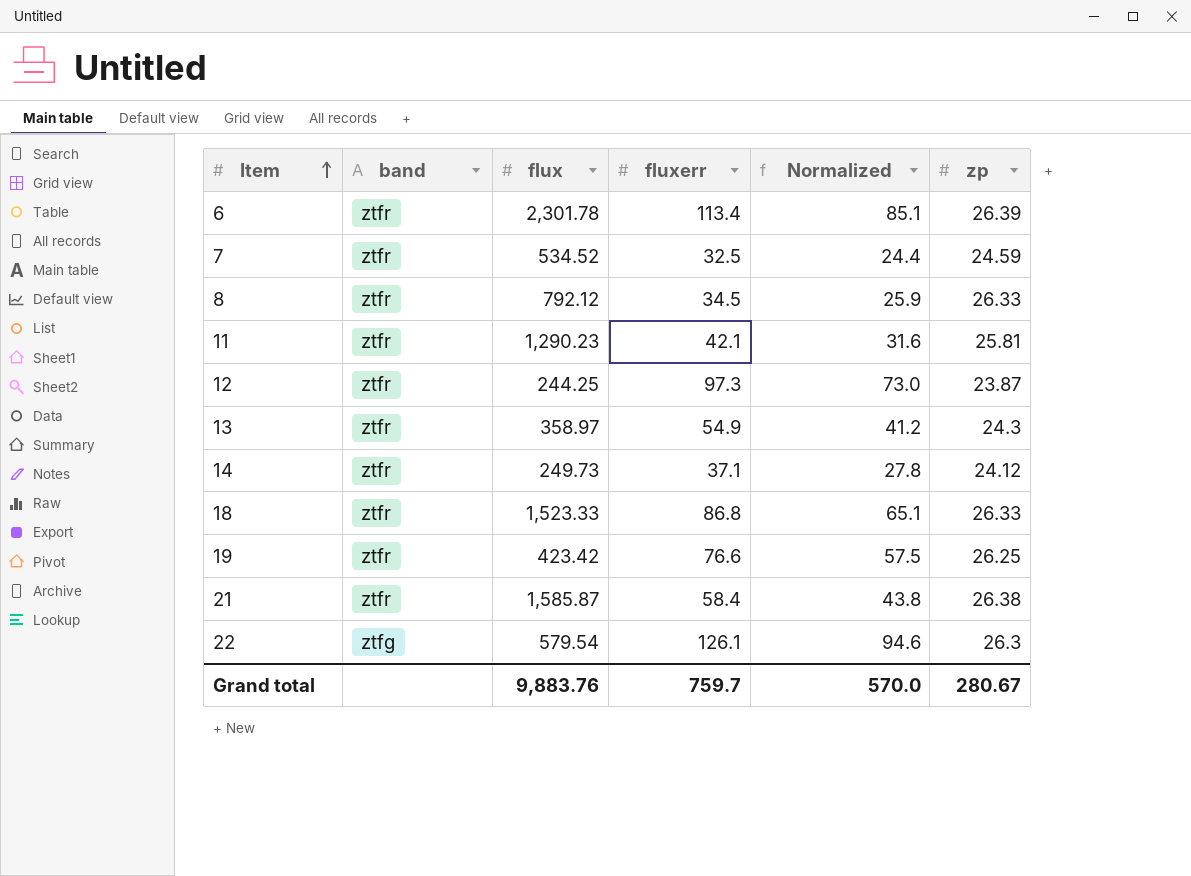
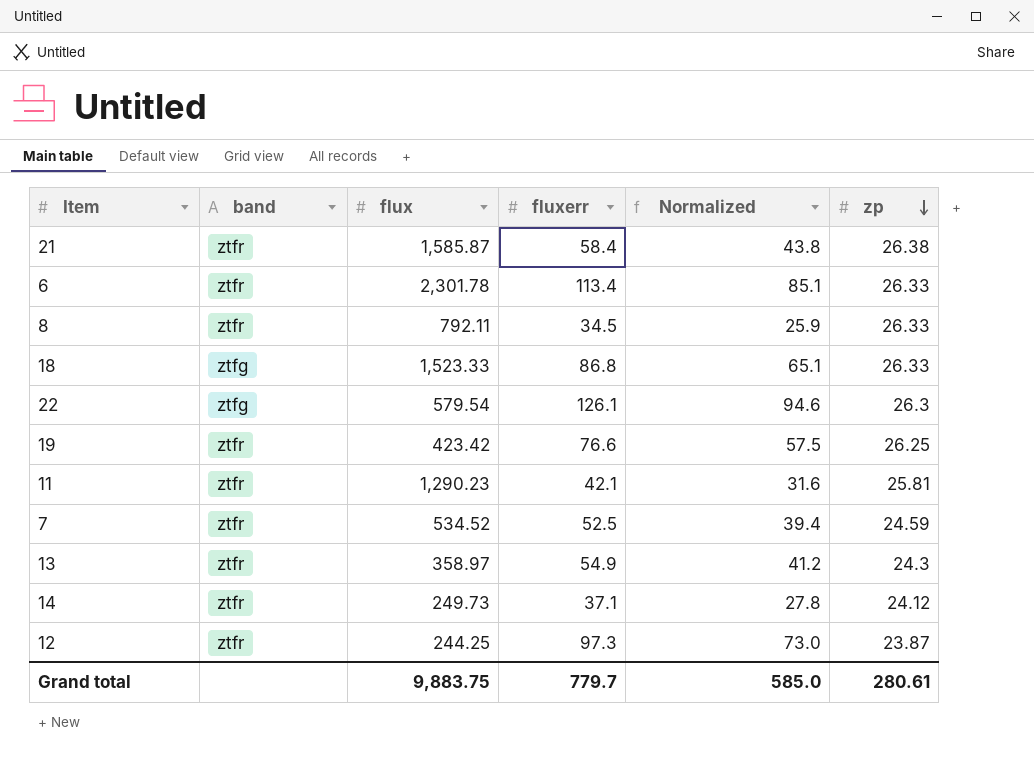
row order: Item ascending -> zp descending
6 | zp: 26.39 -> 26.33
8 | flux: 792.12 -> 792.11
18 | band: ztfr -> ztfg
7 | fluxerr: 32.5 -> 52.5
7 | Normalized: 24.4 -> 39.4
Grand total | flux: 9,883.76 -> 9,883.75
Grand total | fluxerr: 759.7 -> 779.7
Grand total | Normalized: 570.0 -> 585.0
Grand total | zp: 280.67 -> 280.61

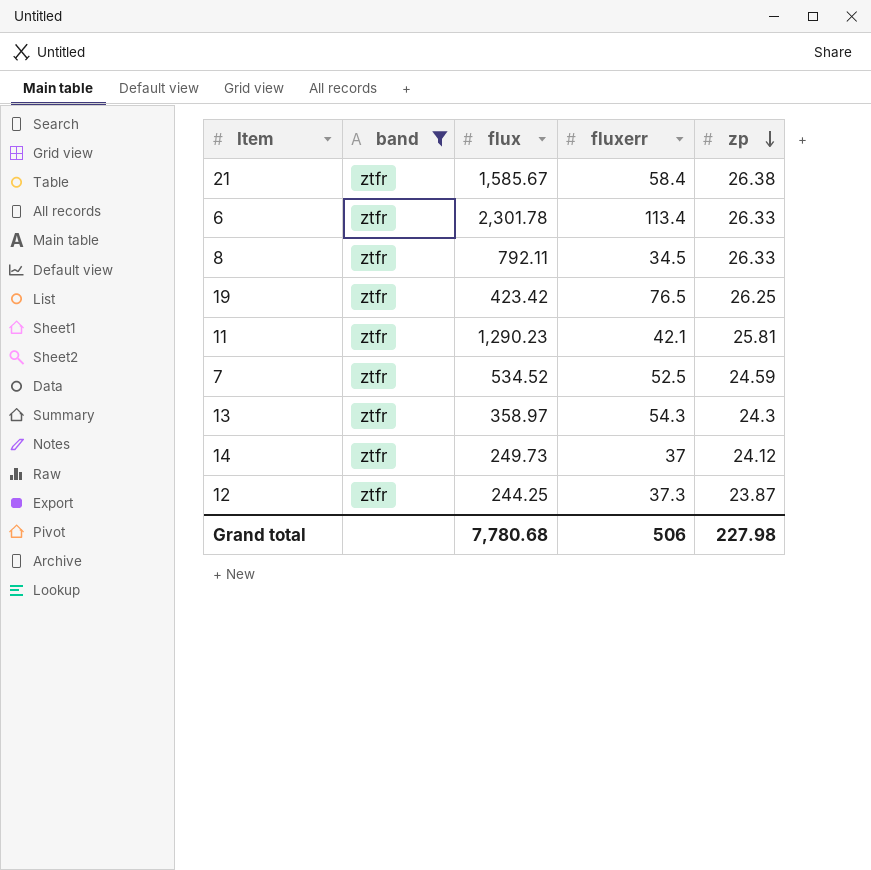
filter: none -> band = ztfr
column Normalized | formula: [fluxerr] * 0.75 -> none
21 | flux: 1,585.87 -> 1,585.67
19 | fluxerr: 76.6 -> 76.5
13 | fluxerr: 54.9 -> 54.3
14 | fluxerr: 37.1 -> 37
12 | fluxerr: 97.3 -> 37.3
Grand total | flux: 9,883.75 -> 7,780.68
Grand total | fluxerr: 779.7 -> 506
Grand total | zp: 280.61 -> 227.98

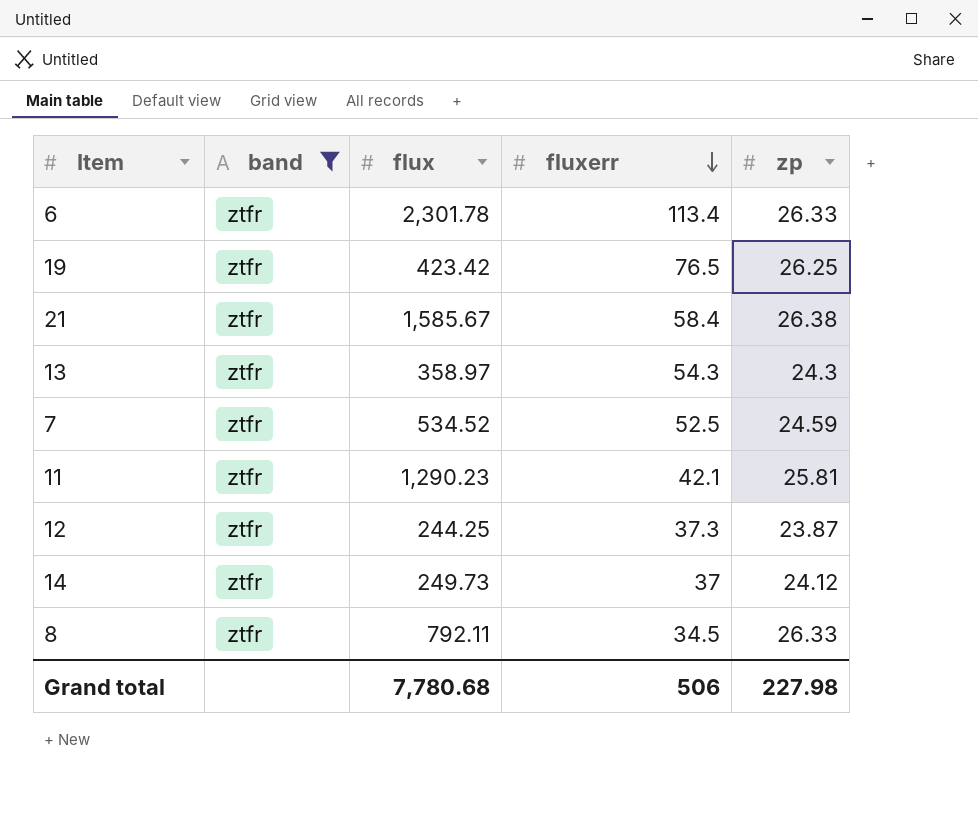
row order: zp descending -> fluxerr descending

